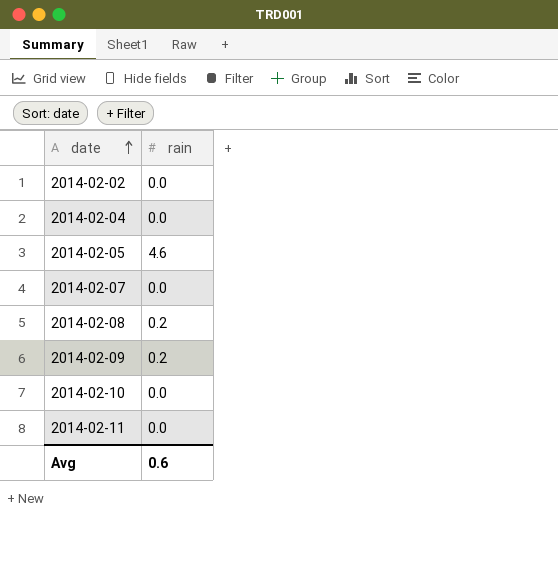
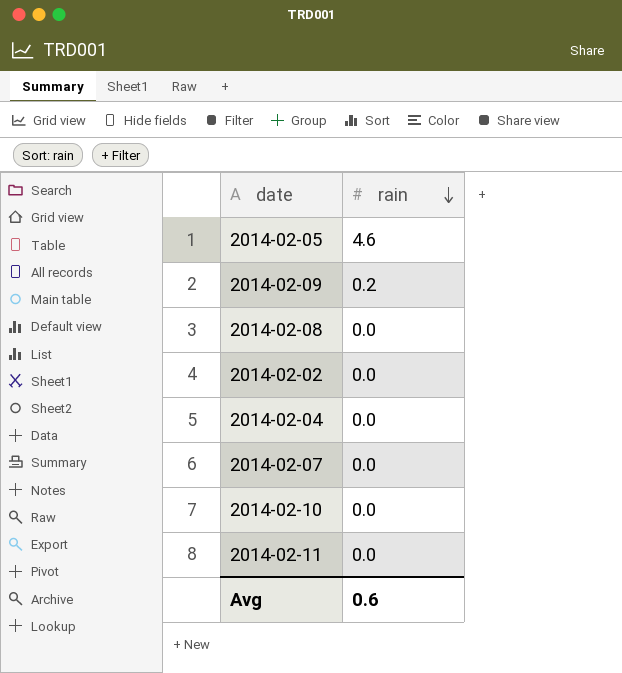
row order: date ascending -> rain descending
2014-02-08 | rain: 0.2 -> 0.0

